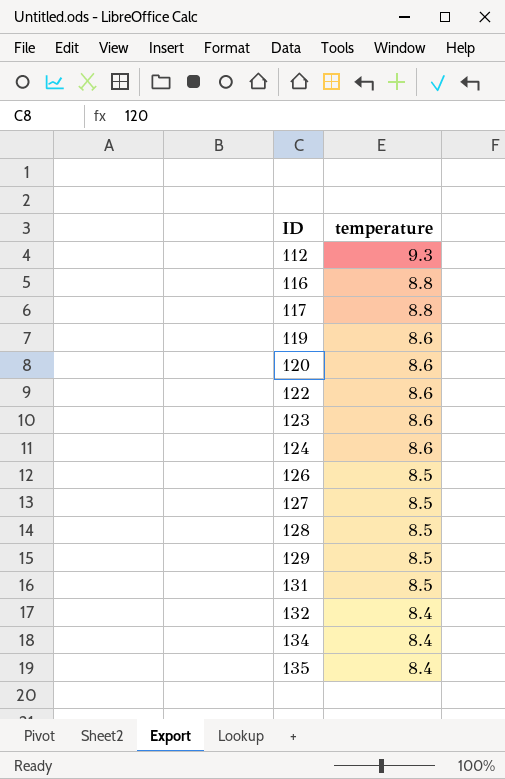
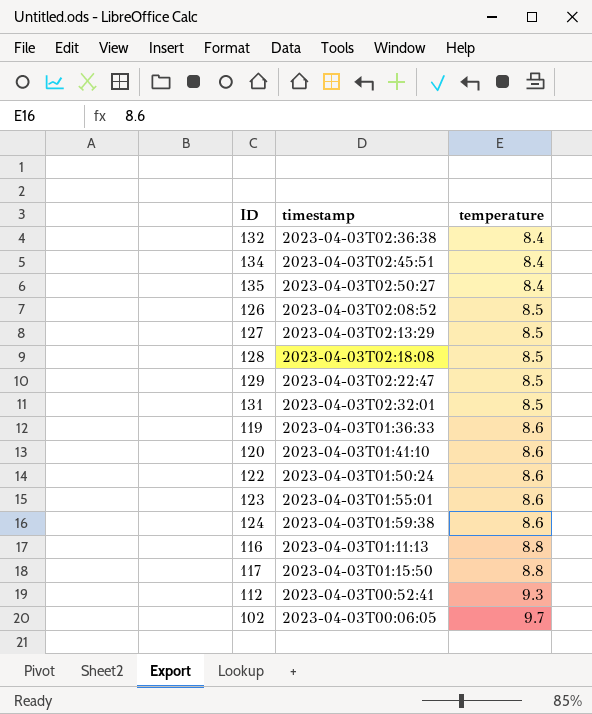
row order: ID ascending -> temperature ascending
column timestamp | position: none -> 2
row 102: none -> 2023-04-03T00:06:05 | 9.7

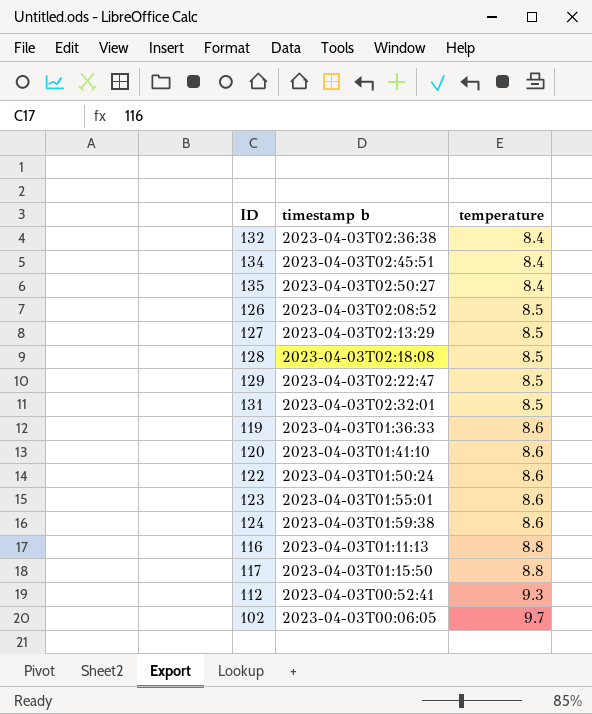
column name: timestamp -> timestamp b

